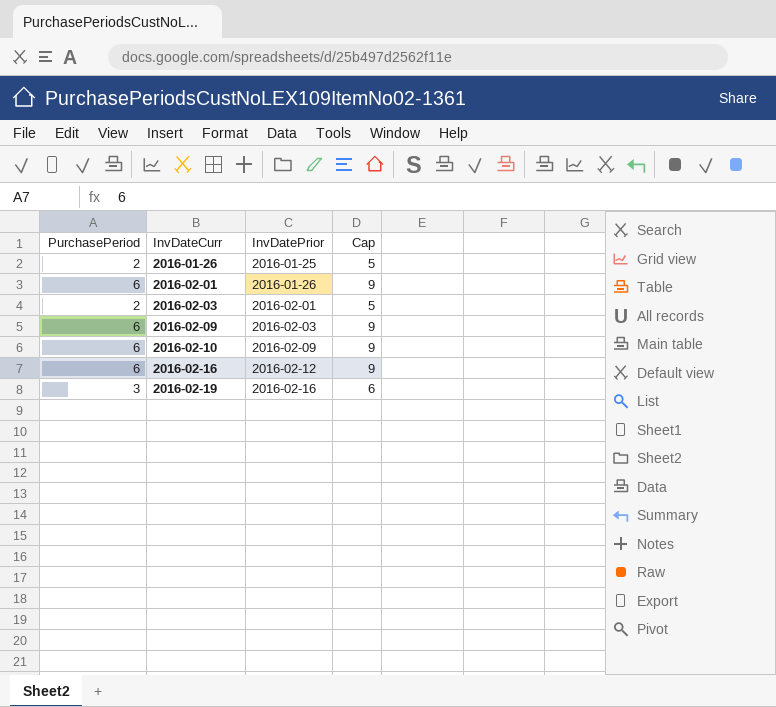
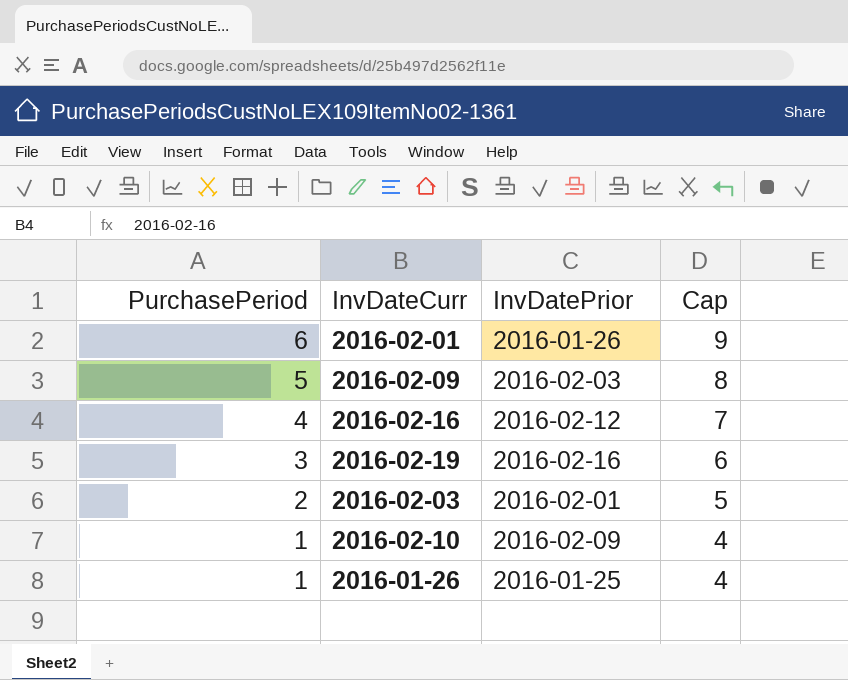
row order: InvDateCurr ascending -> PurchasePeriod descending
2016-02-09 | PurchasePeriod: 6 -> 5
2016-02-09 | Cap: 9 -> 8
2016-02-16 | PurchasePeriod: 6 -> 4
2016-02-16 | Cap: 9 -> 7
2016-02-10 | PurchasePeriod: 6 -> 1
2016-02-10 | Cap: 9 -> 4
2016-01-26 | PurchasePeriod: 2 -> 1
2016-01-26 | Cap: 5 -> 4

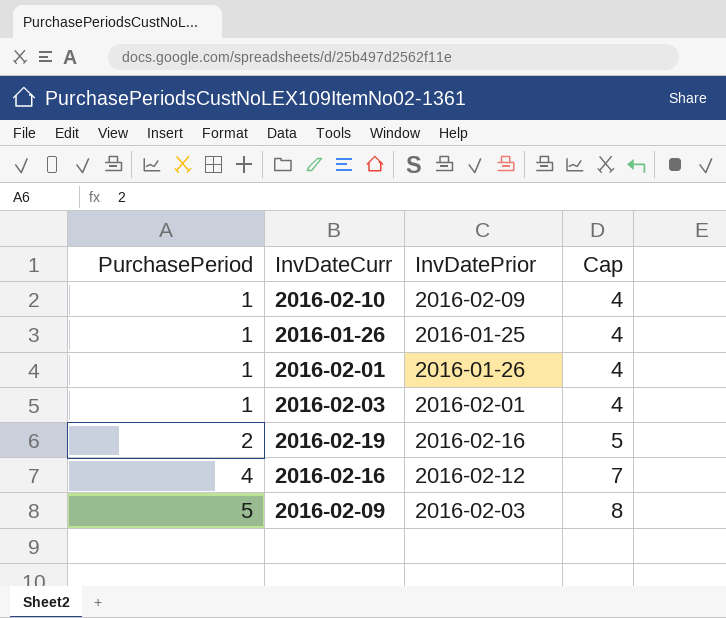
row order: PurchasePeriod descending -> PurchasePeriod ascending
2016-02-01 | PurchasePeriod: 6 -> 1
2016-02-01 | Cap: 9 -> 4
2016-02-03 | PurchasePeriod: 2 -> 1
2016-02-03 | Cap: 5 -> 4
2016-02-19 | PurchasePeriod: 3 -> 2
2016-02-19 | Cap: 6 -> 5

